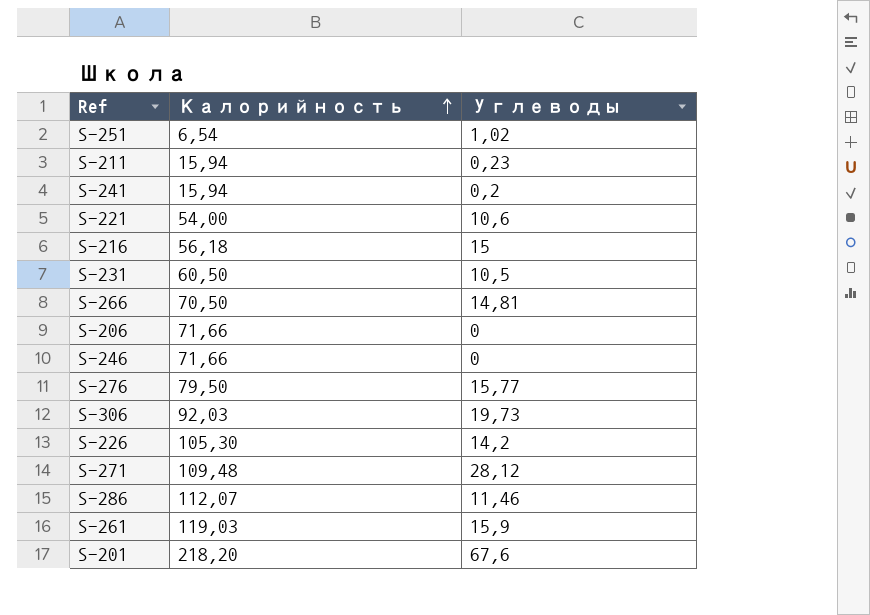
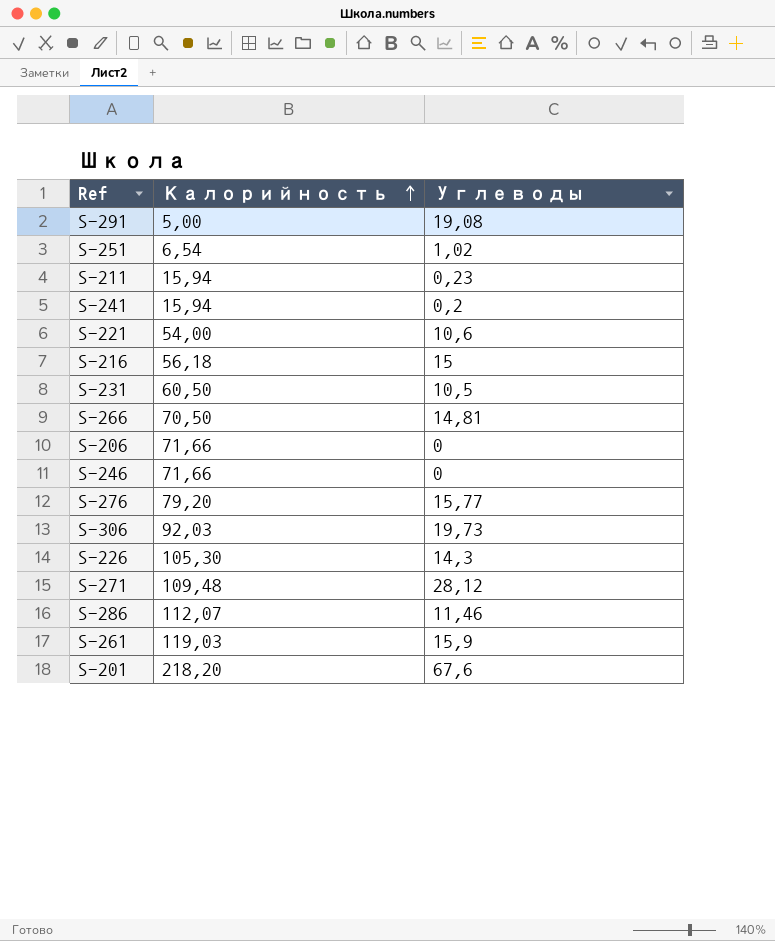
row S-291: none -> 5,00 | 19,08
S-276 | Калорийность: 79,50 -> 79,20
S-226 | Углеводы: 14,2 -> 14,3

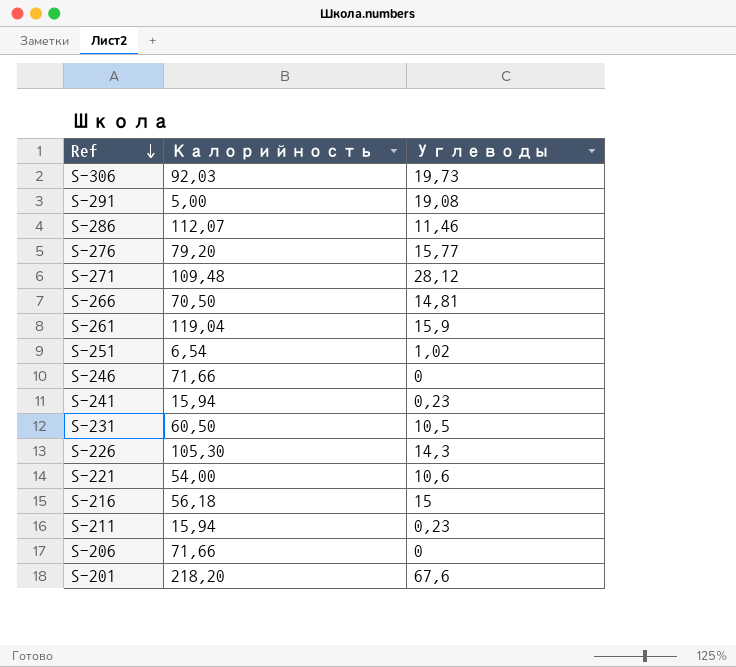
row order: Калорийность ascending -> Ref descending
S-261 | Калорийность: 119,03 -> 119,04
S-241 | Углеводы: 0,2 -> 0,23

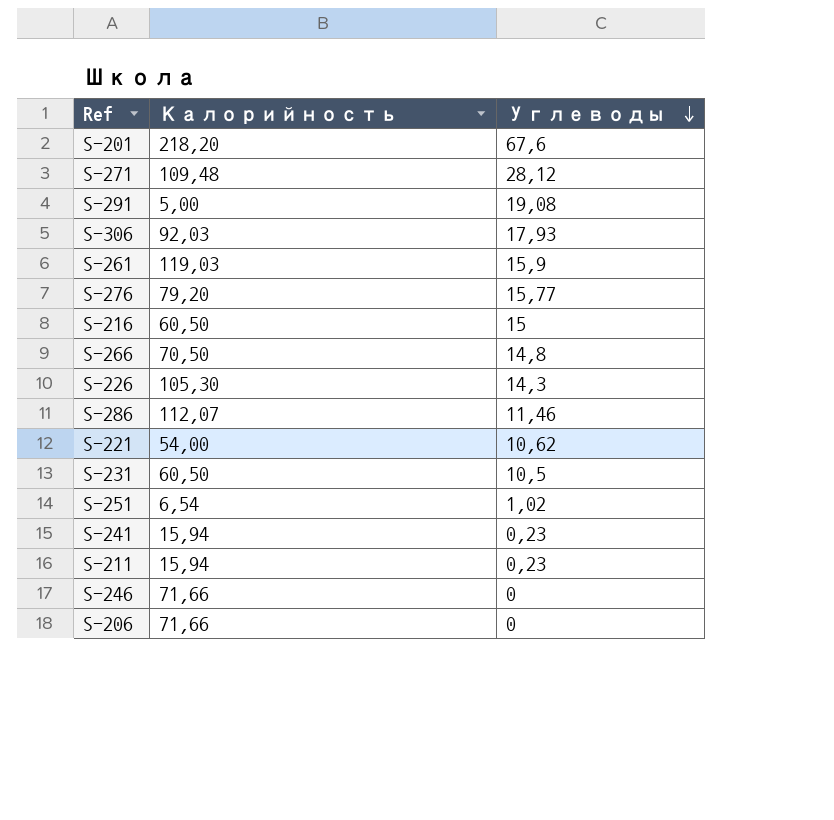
row order: Ref descending -> Углеводы descending
S-306 | Углеводы: 19,73 -> 17,93
S-261 | Калорийность: 119,04 -> 119,03
S-216 | Калорийность: 56,18 -> 60,50
S-266 | Углеводы: 14,81 -> 14,8
S-221 | Углеводы: 10,6 -> 10,62

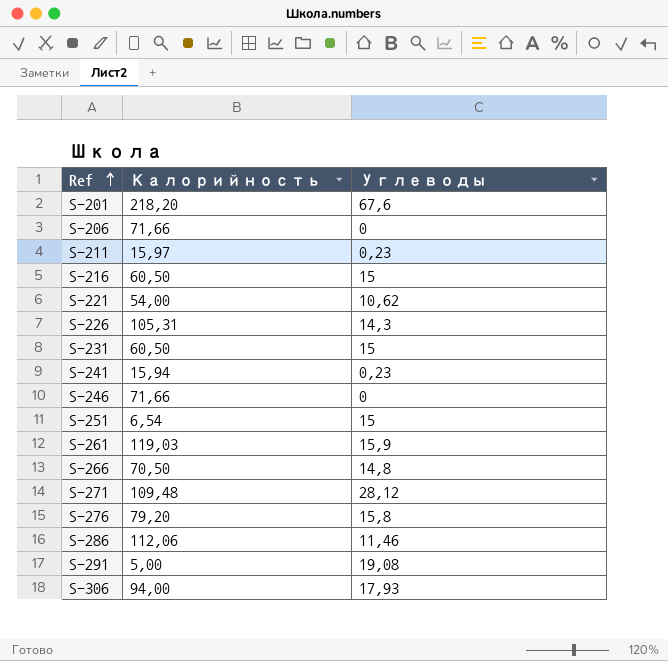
row order: Углеводы descending -> Ref ascending
S-211 | Калорийность: 15,94 -> 15,97
S-226 | Калорийность: 105,30 -> 105,31
S-231 | Углеводы: 10,5 -> 15
S-251 | Углеводы: 1,02 -> 15
S-276 | Углеводы: 15,77 -> 15,8
S-286 | Калорийность: 112,07 -> 112,06
S-306 | Калорийность: 92,03 -> 94,00

